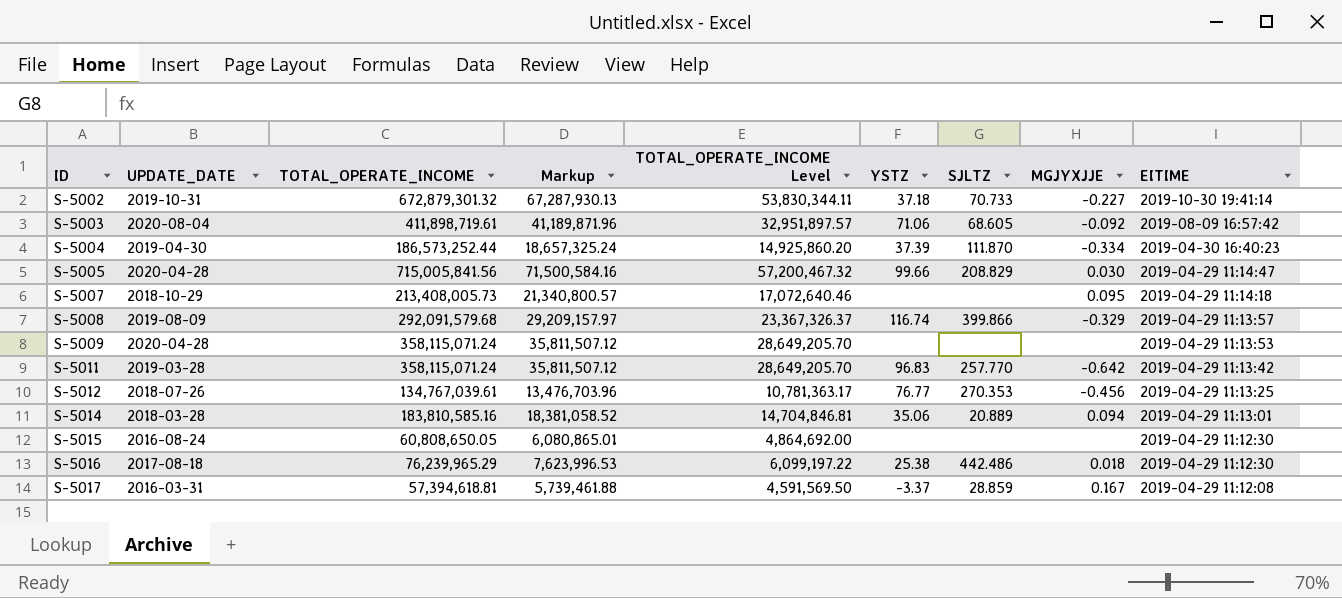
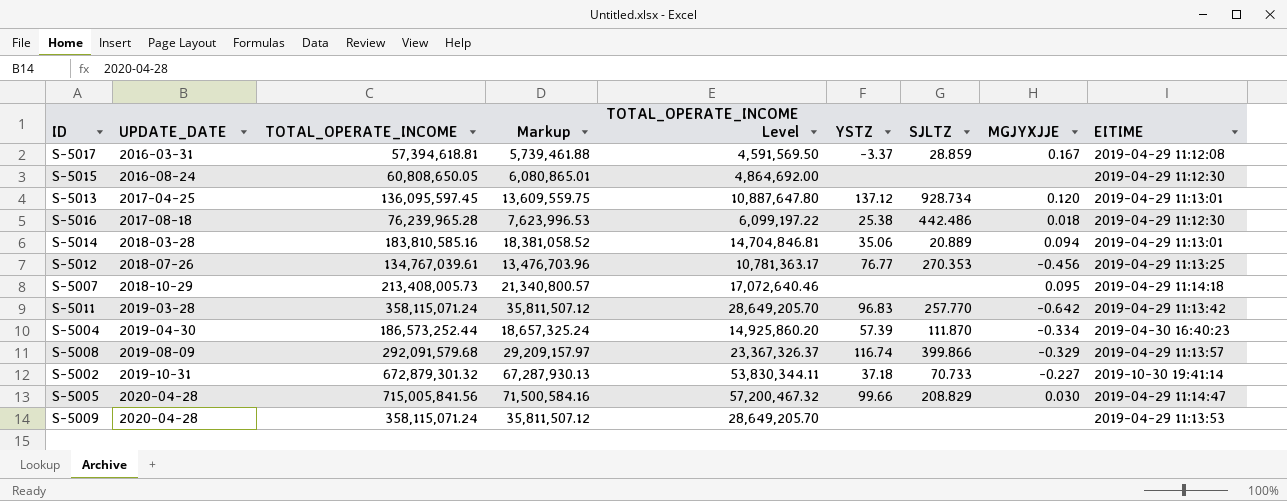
row order: ID ascending -> UPDATE_DATE ascending
row S-5003: 2020-08-04 | 411,898,719.61 | 41,189,871.96 | 32,951,897.57 | 71.06 | 68.605 | -0.092 | 2019-08-09 16:57:42 -> none
row S-5013: none -> 2017-04-25 | 136,095,597.45 | 13,609,559.75 | 10,887,647.80 | 137.12 | 928.734 | 0.120 | 2019-04-29 11:13:01
S-5016 | TOTAL_OPERATE_INCOME: 76,239,965.29 -> 76,239,965.28
S-5004 | YSTZ: 37.39 -> 57.39

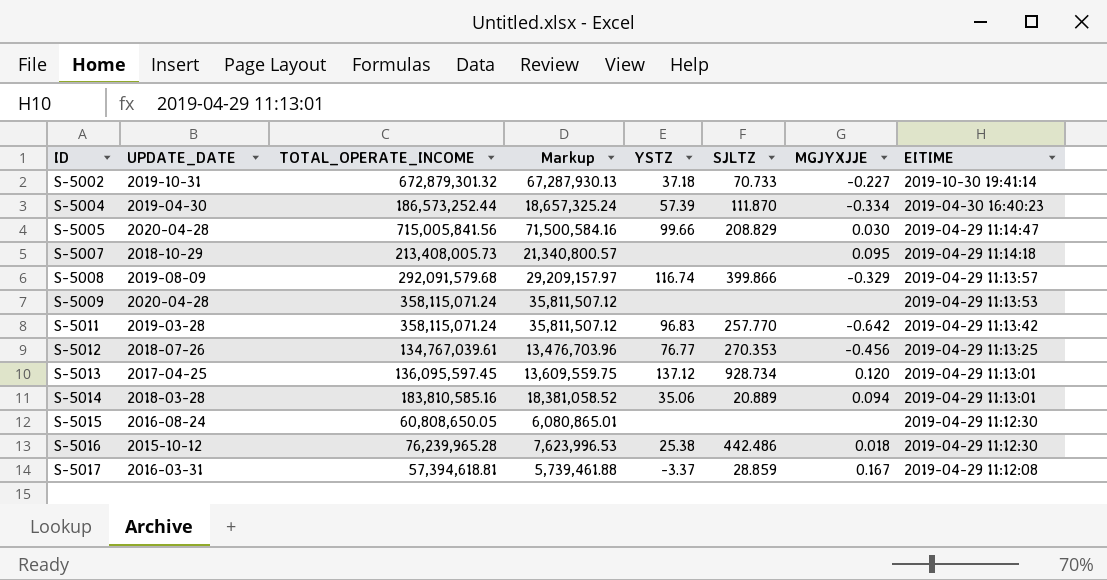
row order: UPDATE_DATE ascending -> ID ascending
column TOTAL_OPERATE_INCOME Level | formula: [TOTAL_OPERATE_INCOME] * 0.08 -> none
S-5016 | UPDATE_DATE: 2017-08-18 -> 2015-10-12

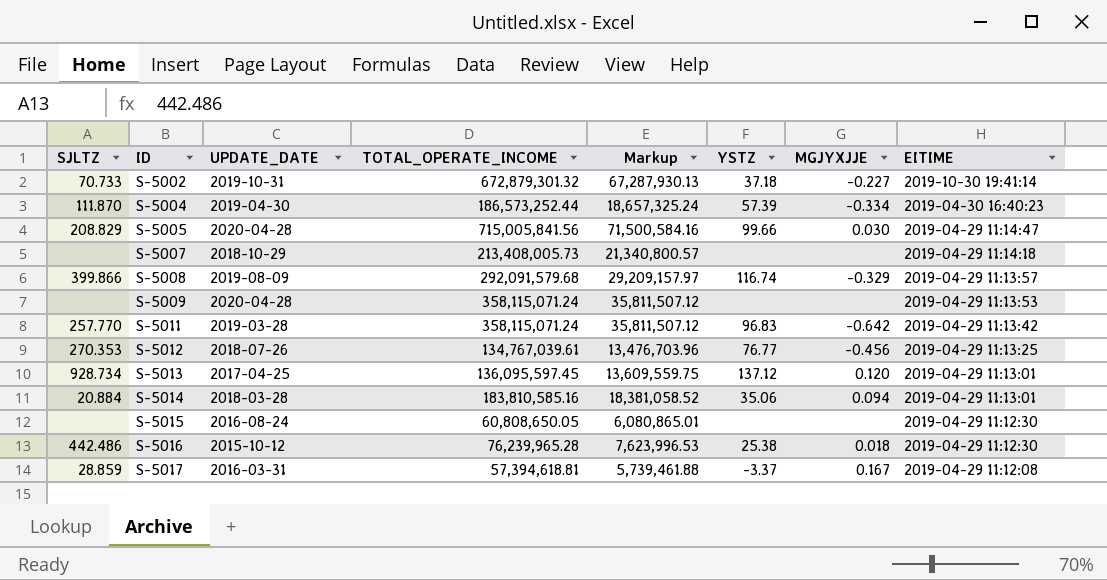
column SJLTZ | position: 6 -> 1
S-5007 | MGJYXJJE: 0.095 -> none
S-5014 | SJLTZ: 20.889 -> 20.884

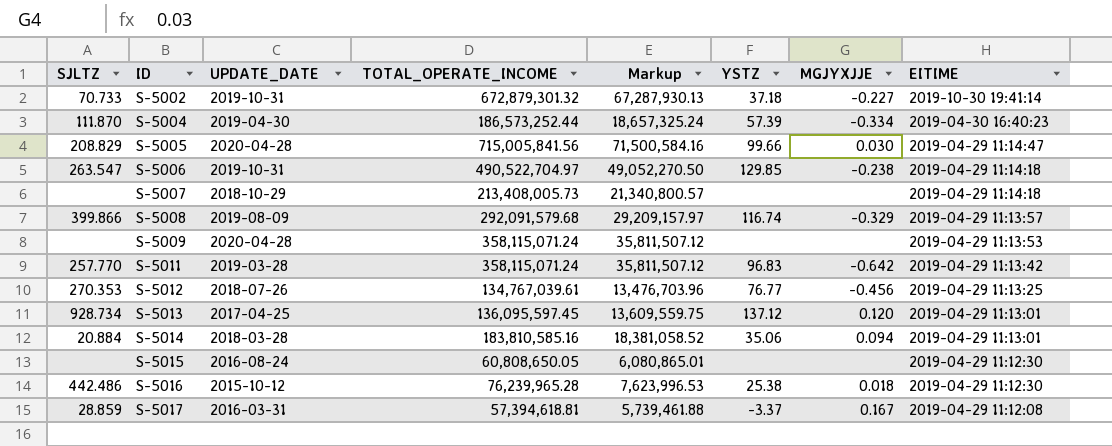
row S-5006: none -> 263.547 | 2019-10-31 | 490,522,704.97 | 49,052,270.50 | 129.85 | -0.238 | 2019-04-29 11:14:18

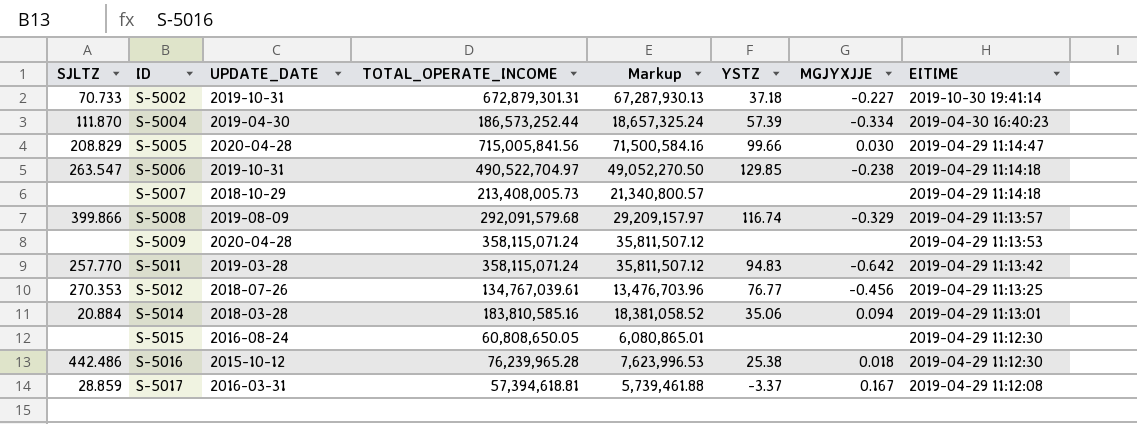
row S-5013: 928.734 | 2017-04-25 | 136,095,597.45 | 13,609,559.75 | 137.12 | 0.120 | 2019-04-29 11:13:01 -> none
S-5002 | TOTAL_OPERATE_INCOME: 672,879,301.32 -> 672,879,301.31
S-5011 | YSTZ: 96.83 -> 94.83

